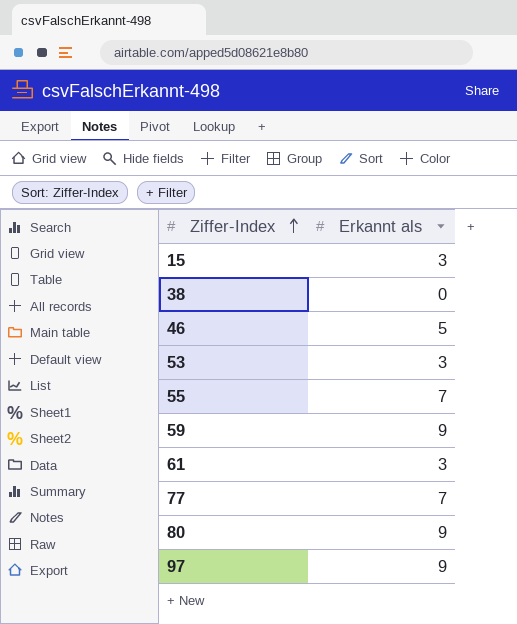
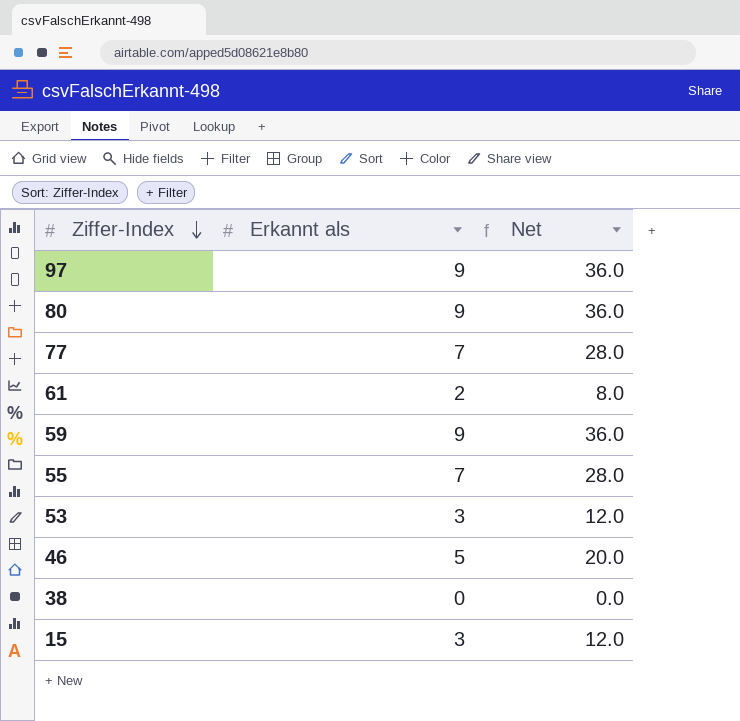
row order: Ziffer-Index ascending -> Ziffer-Index descending
column Net | formula: none -> [Erkannt als] * 4
61 | Erkannt als: 3 -> 2

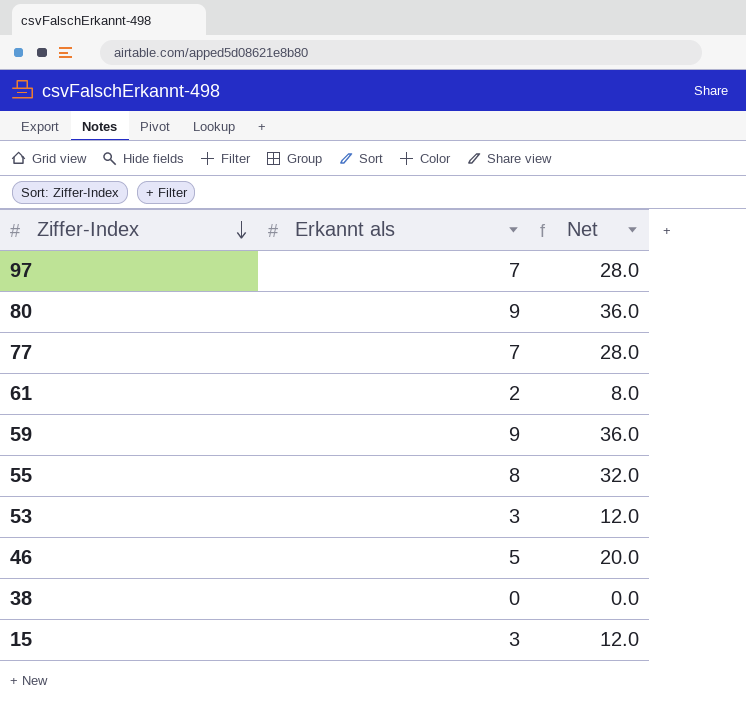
97 | Erkannt als: 9 -> 7
97 | Net: 36.0 -> 28.0
55 | Erkannt als: 7 -> 8
55 | Net: 28.0 -> 32.0

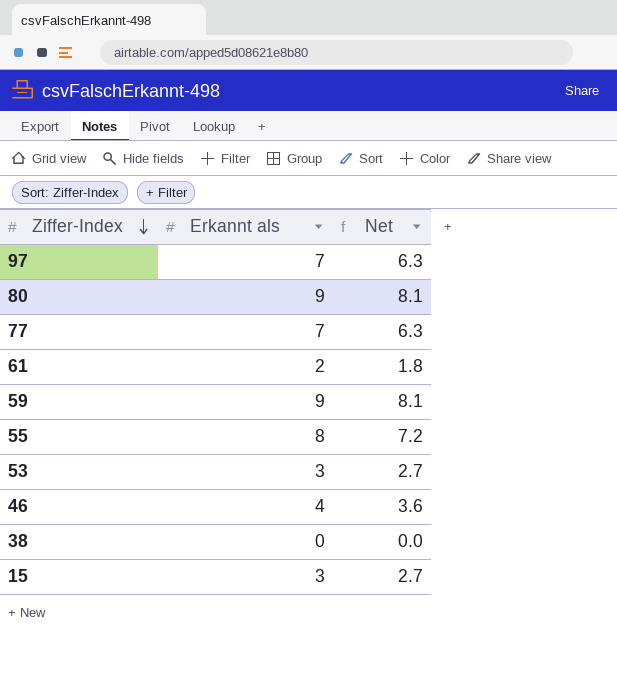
column Net | formula: [Erkannt als] * 4 -> [Erkannt als] * 0.9
46 | Erkannt als: 5 -> 4

